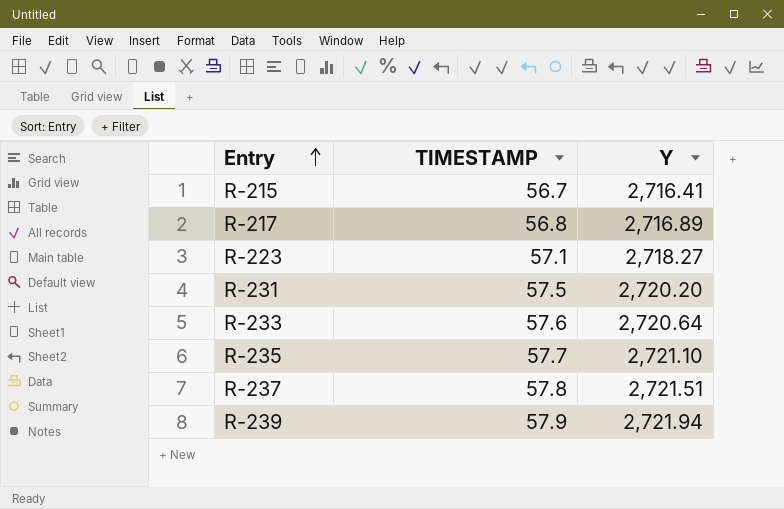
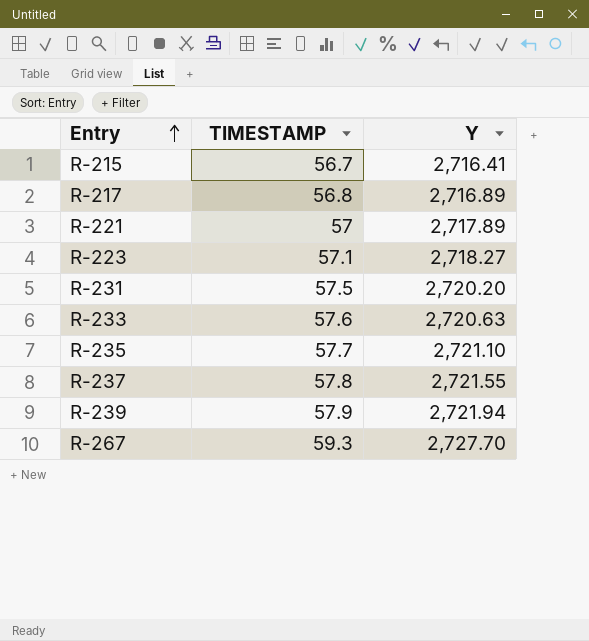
row R-221: none -> 57 | 2,717.89
R-233 | Y: 2,720.64 -> 2,720.63
R-237 | Y: 2,721.51 -> 2,721.55
row R-267: none -> 59.3 | 2,727.70

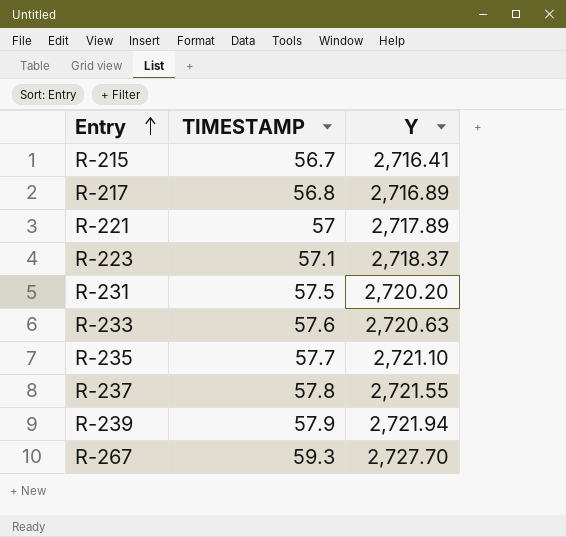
R-223 | Y: 2,718.27 -> 2,718.37

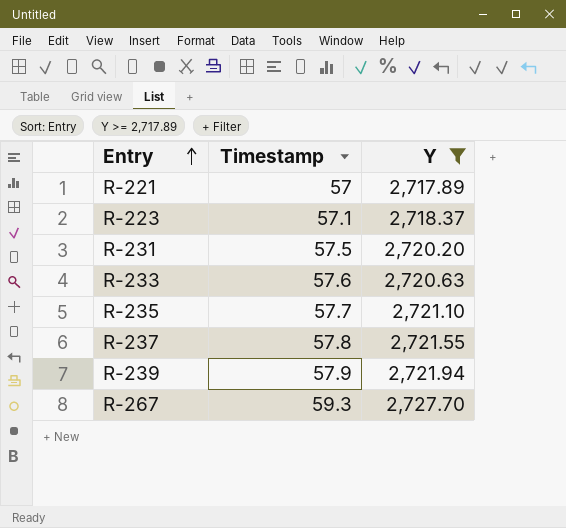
filter: none -> Y >= 2,717.89
column name: TIMESTAMP -> Timestamp

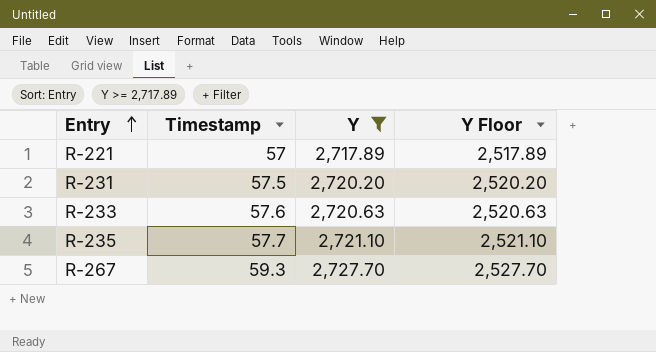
column Y Floor | formula: none -> [Y] - 200
row R-223: 57.1 | 2,718.37 -> none
row R-237: 57.8 | 2,721.55 -> none
row R-239: 57.9 | 2,721.94 -> none

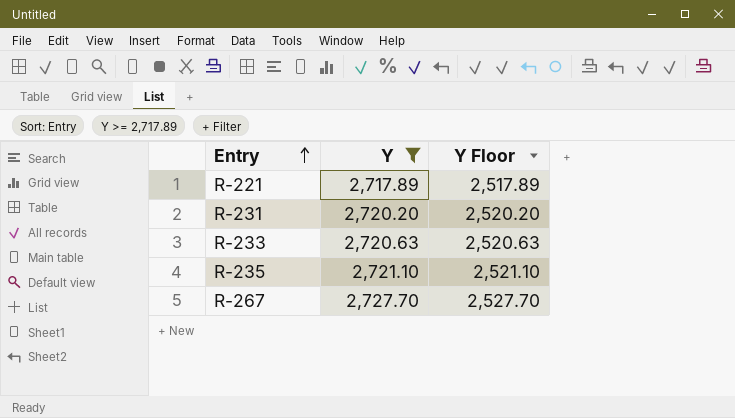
column Timestamp | position: 2 -> none

